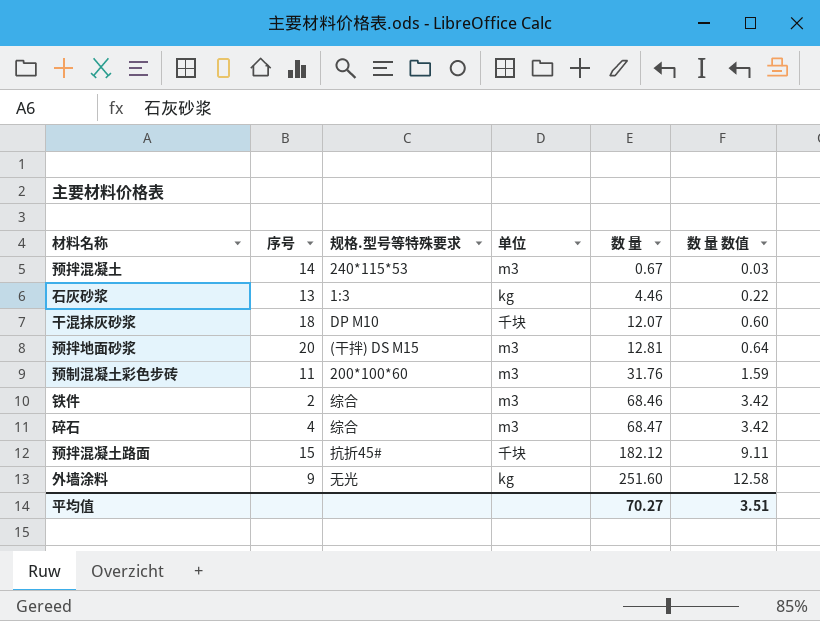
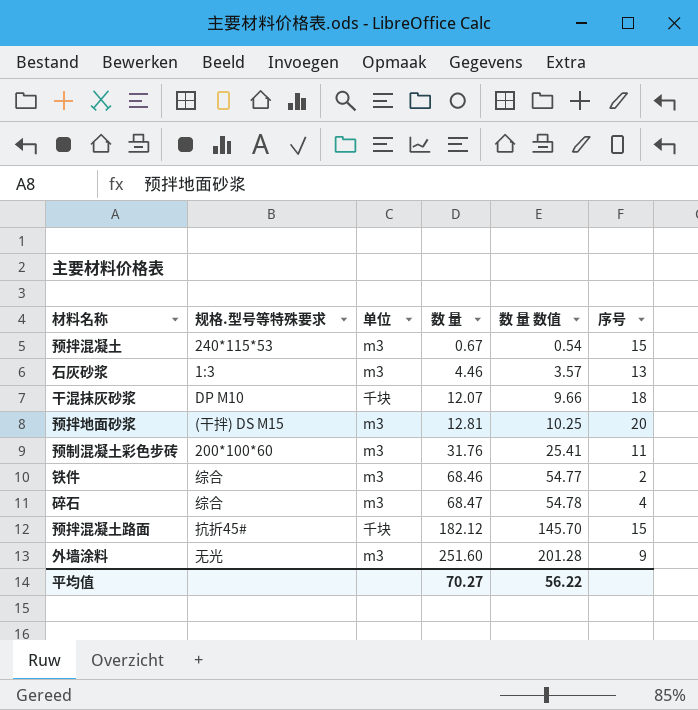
column 数 量 数值 | formula: [数 量] * 0.05 -> [数 量] * 0.8
column 序号 | position: 2 -> 6
预拌混凝土 | 序号: 14 -> 15
石灰砂浆 | 单位: kg -> m3
外墙涂料 | 单位: kg -> m3
平均值 | 数 量 数值: 3.51 -> 56.22

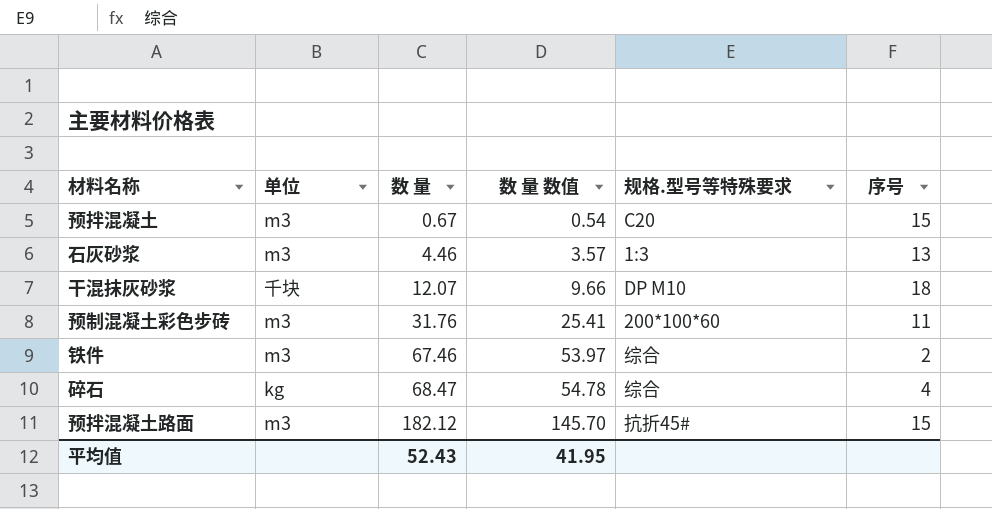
column 规格.型号等特殊要求 | position: 2 -> 5
row 预拌地面砂浆: (干拌) DS M15 | m3 | 12.81 | 10.25 | 20 -> none
row 外墙涂料: 无光 | m3 | 251.60 | 201.28 | 9 -> none
预拌混凝土 | 规格.型号等特殊要求: 240*115*53 -> C20
铁件 | 数 量: 68.46 -> 67.46
铁件 | 数 量 数值: 54.77 -> 53.97
碎石 | 单位: m3 -> kg
预拌混凝土路面 | 单位: 千块 -> m3
平均值 | 数 量: 70.27 -> 52.43
平均值 | 数 量 数值: 56.22 -> 41.95

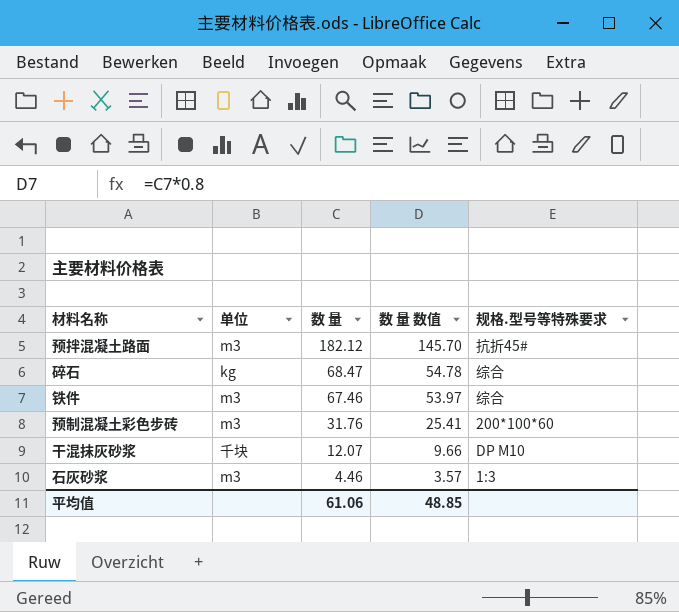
row order: 数 量 ascending -> 数 量 descending
column 序号 | position: 6 -> none
row 预拌混凝土: m3 | 0.67 | 0.54 | C20 | 15 -> none
平均值 | 数 量: 52.43 -> 61.06
平均值 | 数 量 数值: 41.95 -> 48.85

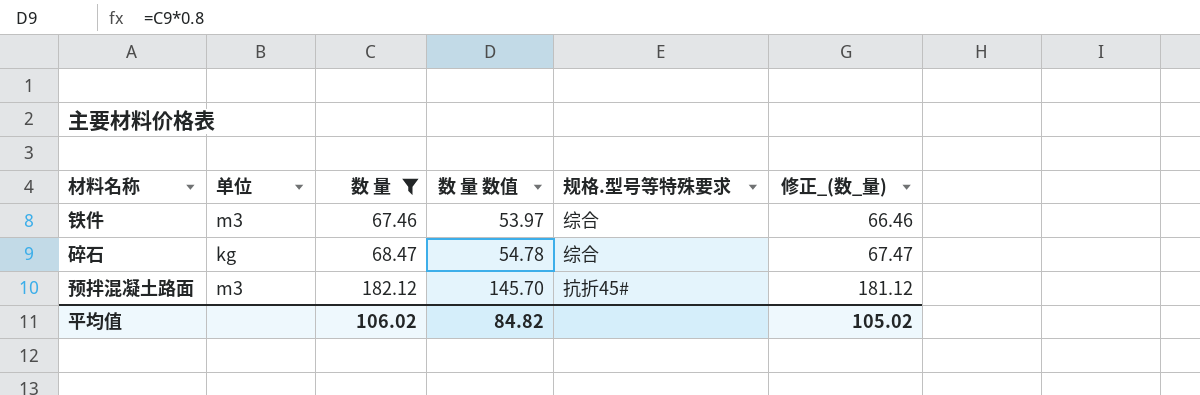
filter: none -> 数 量 >= 67.46
row order: 数 量 descending -> 数 量 ascending
column 修正_(数_量) | formula: none -> [数 量] - 1
平均值 | 数 量: 61.06 -> 106.02
平均值 | 数 量 数值: 48.85 -> 84.82

